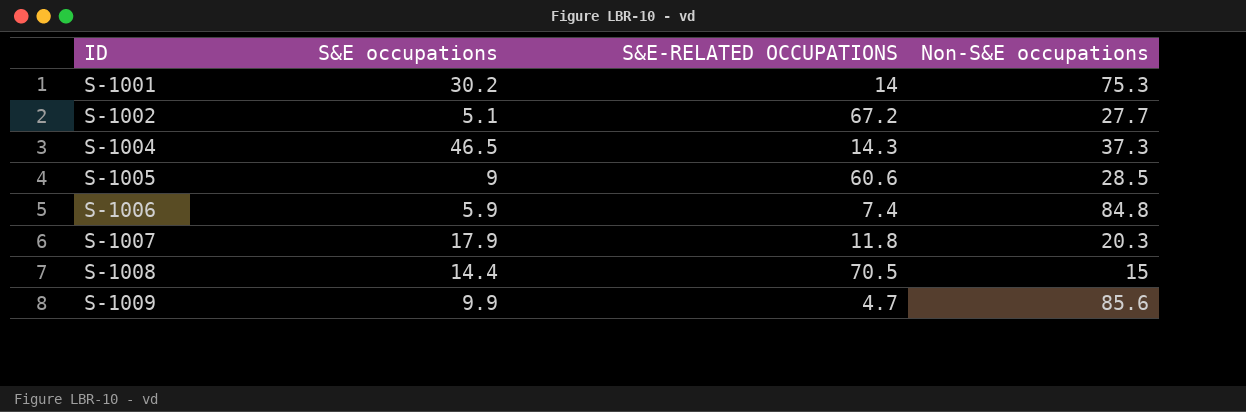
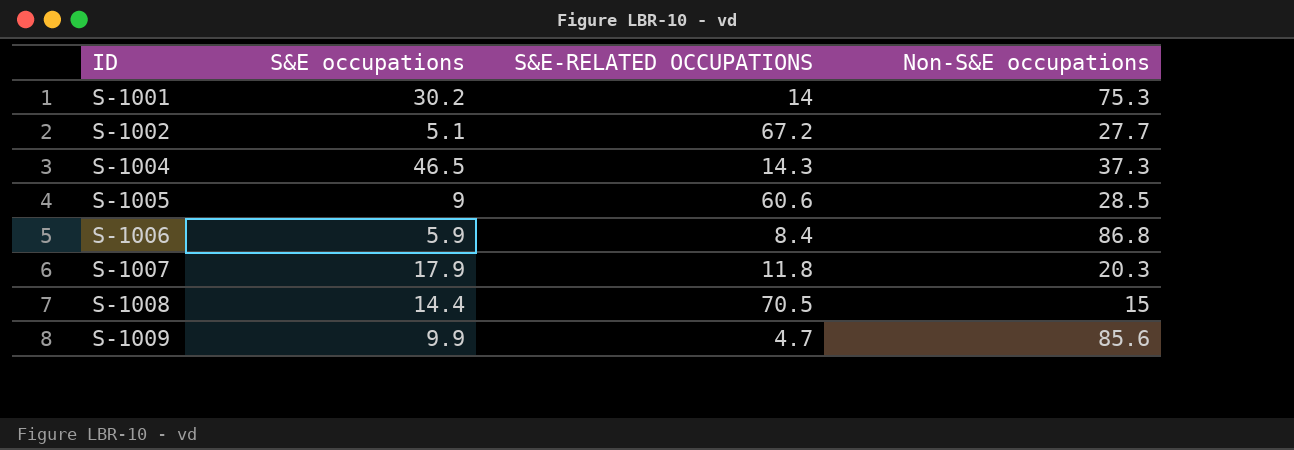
S-1006 | S&E-RELATED OCCUPATIONS: 7.4 -> 8.4
S-1006 | Non-S&E occupations: 84.8 -> 86.8

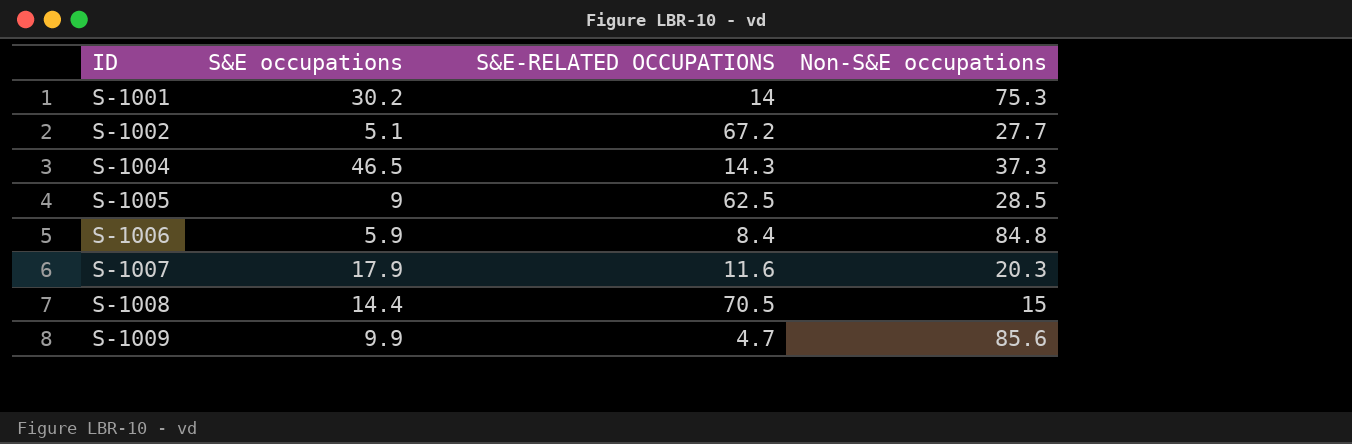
S-1005 | S&E-RELATED OCCUPATIONS: 60.6 -> 62.5
S-1006 | Non-S&E occupations: 86.8 -> 84.8
S-1007 | S&E-RELATED OCCUPATIONS: 11.8 -> 11.6

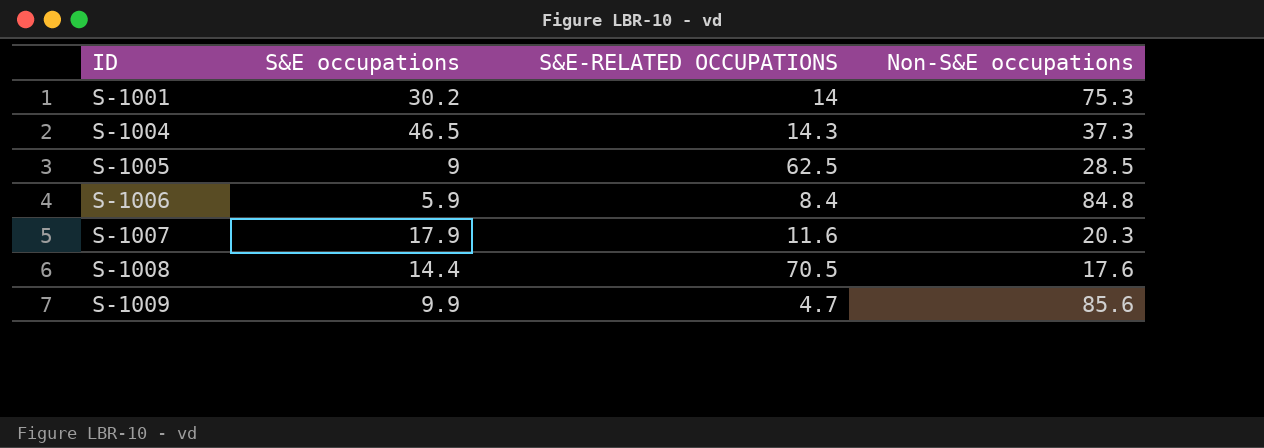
row S-1002: 5.1 | 67.2 | 27.7 -> none
S-1008 | Non-S&E occupations: 15 -> 17.6

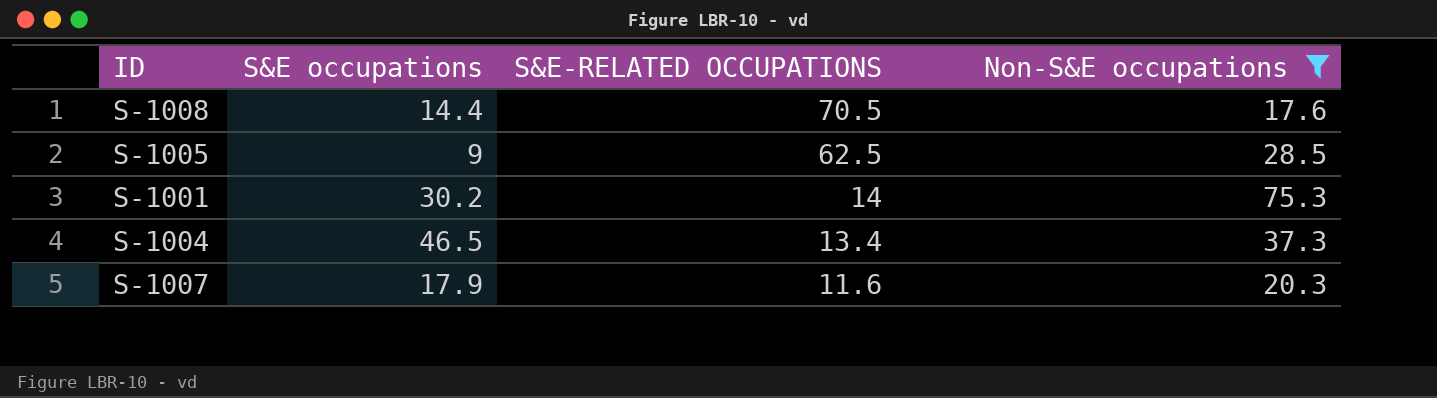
filter: none -> Non-S&E occupations <= 75.3
row order: ID ascending -> S&E-RELATED OCCUPATIONS descending
S-1004 | S&E-RELATED OCCUPATIONS: 14.3 -> 13.4

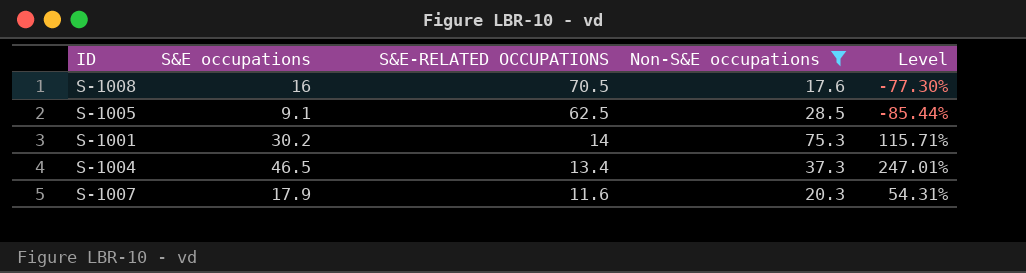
column Level | formula: none -> ([S&E occupations] - [S&E-RELATED OCCUPATIONS]) / [S&E-RELATED OCCUPATIONS]
S-1008 | S&E occupations: 14.4 -> 16
S-1005 | S&E occupations: 9 -> 9.1

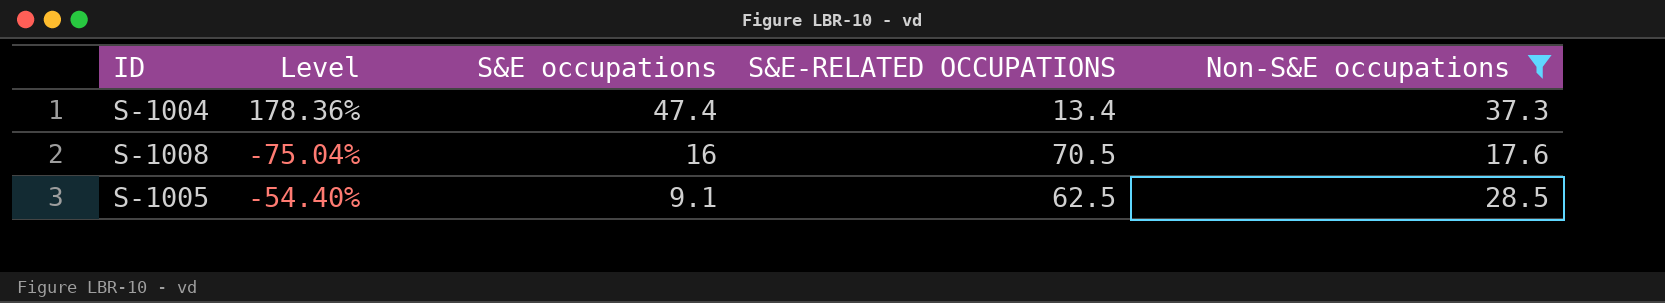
row order: S&E-RELATED OCCUPATIONS descending -> S&E occupations descending
column Level | formula: ([S&E occupations] - [S&E-RELATED OCCUPATIONS]) / [S&E-RELATED OCCUPATIONS] -> ([Non-S&E occupations] - [S&E-RELATED OCCUPATIONS]) / [S&E-RELATED OCCUPATIONS]
column Level | position: 5 -> 2
row S-1001: 30.2 | 14 | 75.3 | 115.71% -> none
row S-1007: 17.9 | 11.6 | 20.3 | 54.31% -> none
S-1004 | S&E occupations: 46.5 -> 47.4

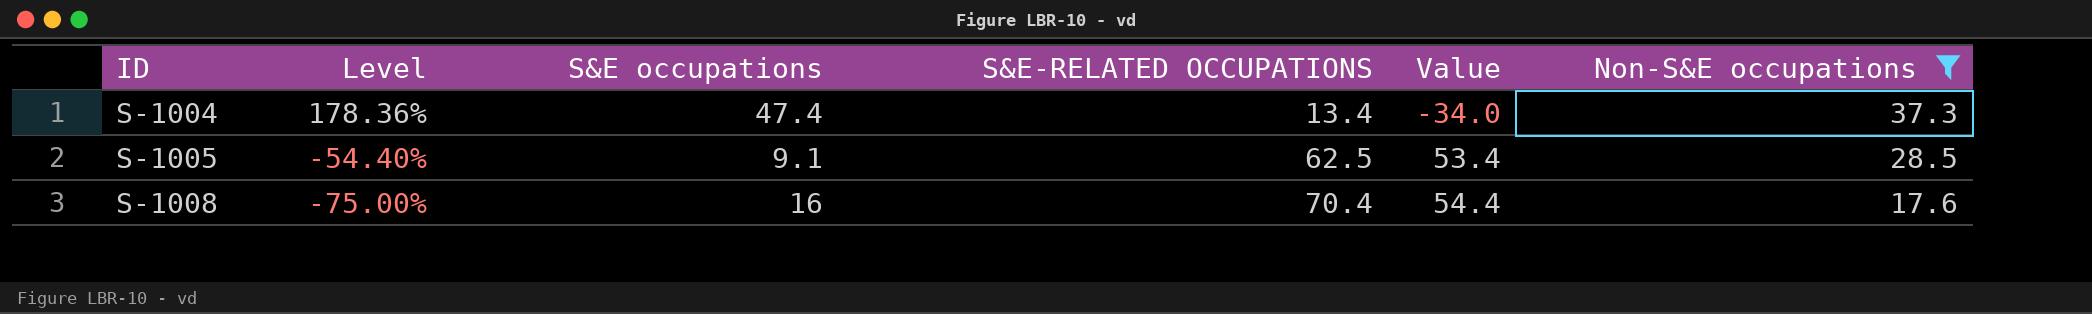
row order: S&E occupations descending -> ID ascending
column Value | formula: none -> [S&E-RELATED OCCUPATIONS] - [S&E occupations]
S-1008 | Level: -75.04% -> -75.00%
S-1008 | S&E-RELATED OCCUPATIONS: 70.5 -> 70.4

